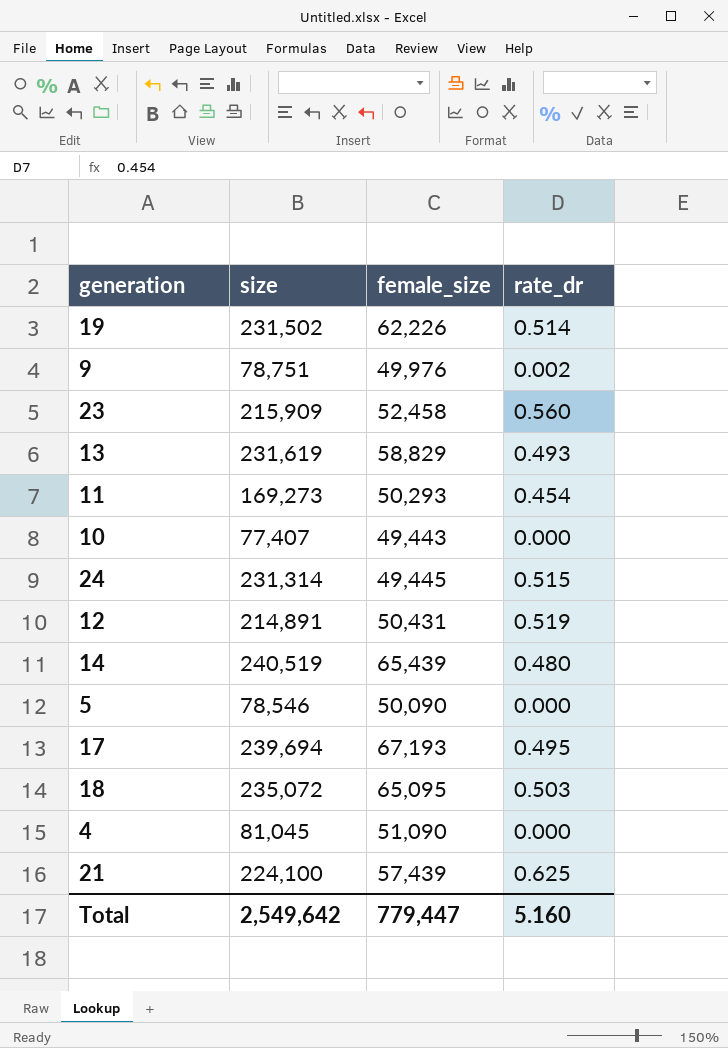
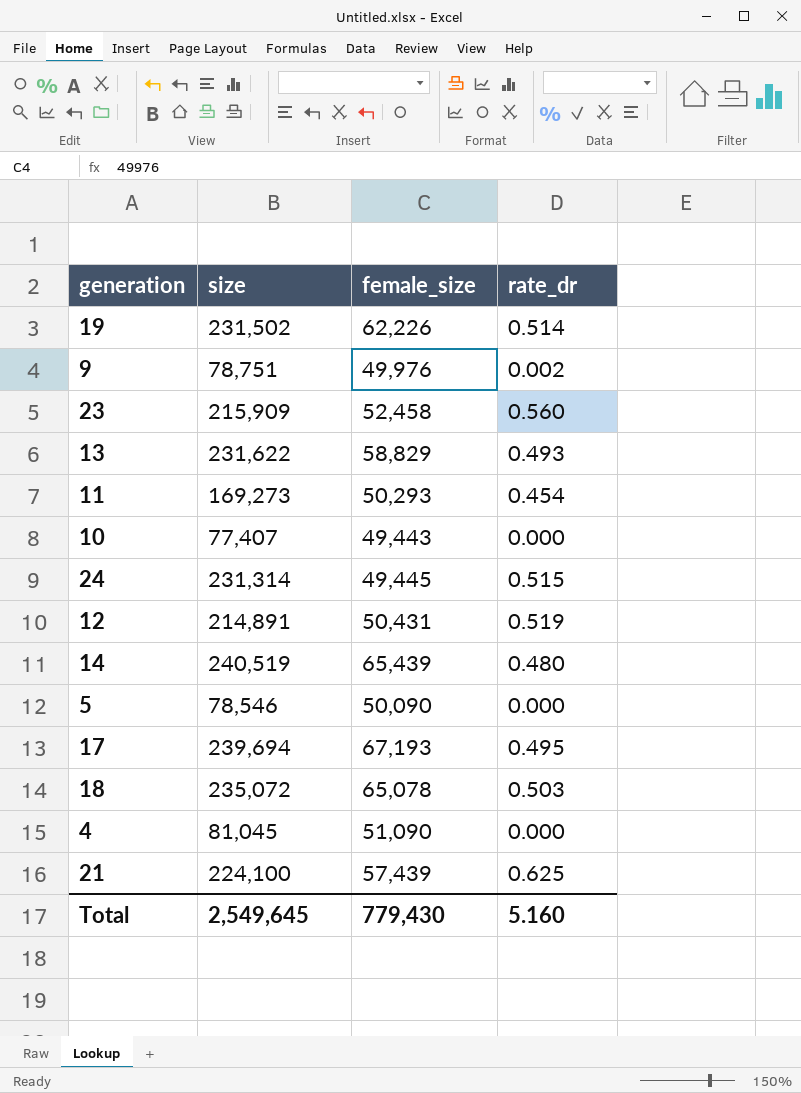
13 | size: 231,619 -> 231,622
18 | female_size: 65,095 -> 65,078
Total | size: 2,549,642 -> 2,549,645
Total | female_size: 779,447 -> 779,430

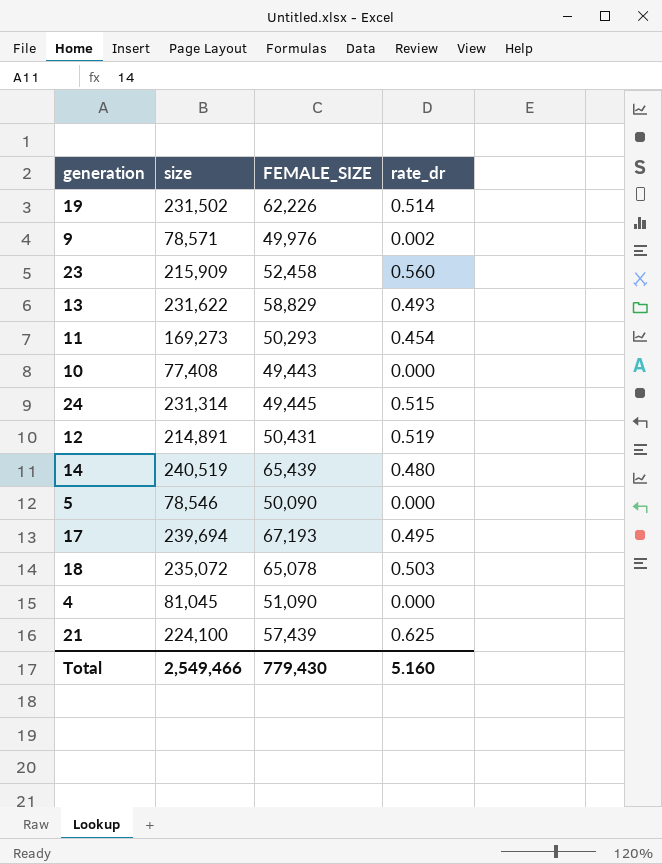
column name: female_size -> FEMALE_SIZE
9 | size: 78,751 -> 78,571
10 | size: 77,407 -> 77,408
Total | size: 2,549,645 -> 2,549,466

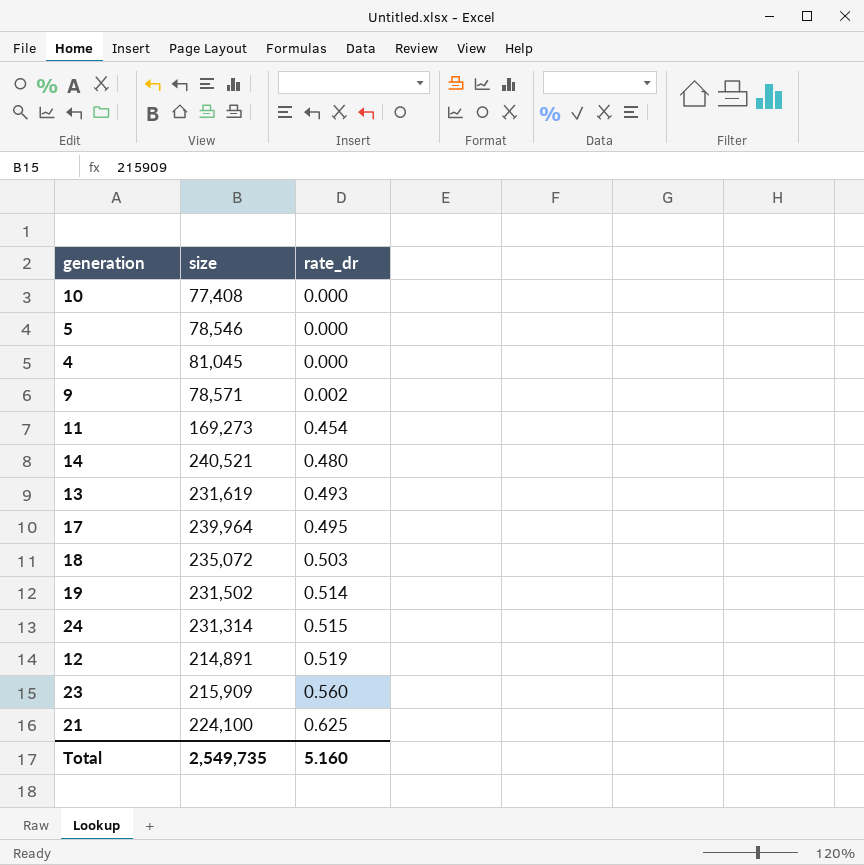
row order: none -> rate_dr ascending
column FEMALE_SIZE | position: 3 -> none
14 | size: 240,519 -> 240,521
13 | size: 231,622 -> 231,619
17 | size: 239,694 -> 239,964
Total | size: 2,549,466 -> 2,549,735

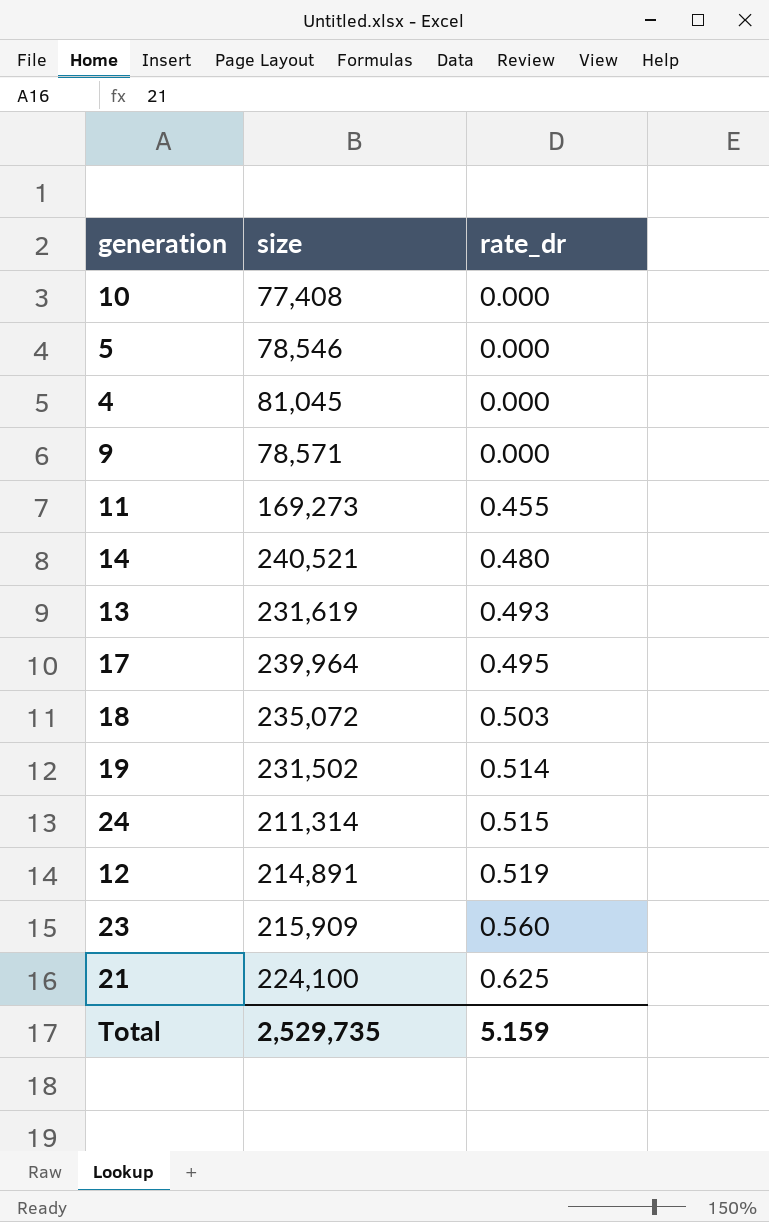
9 | rate_dr: 0.002 -> 0.000
11 | rate_dr: 0.454 -> 0.455
24 | size: 231,314 -> 211,314
Total | size: 2,549,735 -> 2,529,735
Total | rate_dr: 5.160 -> 5.159

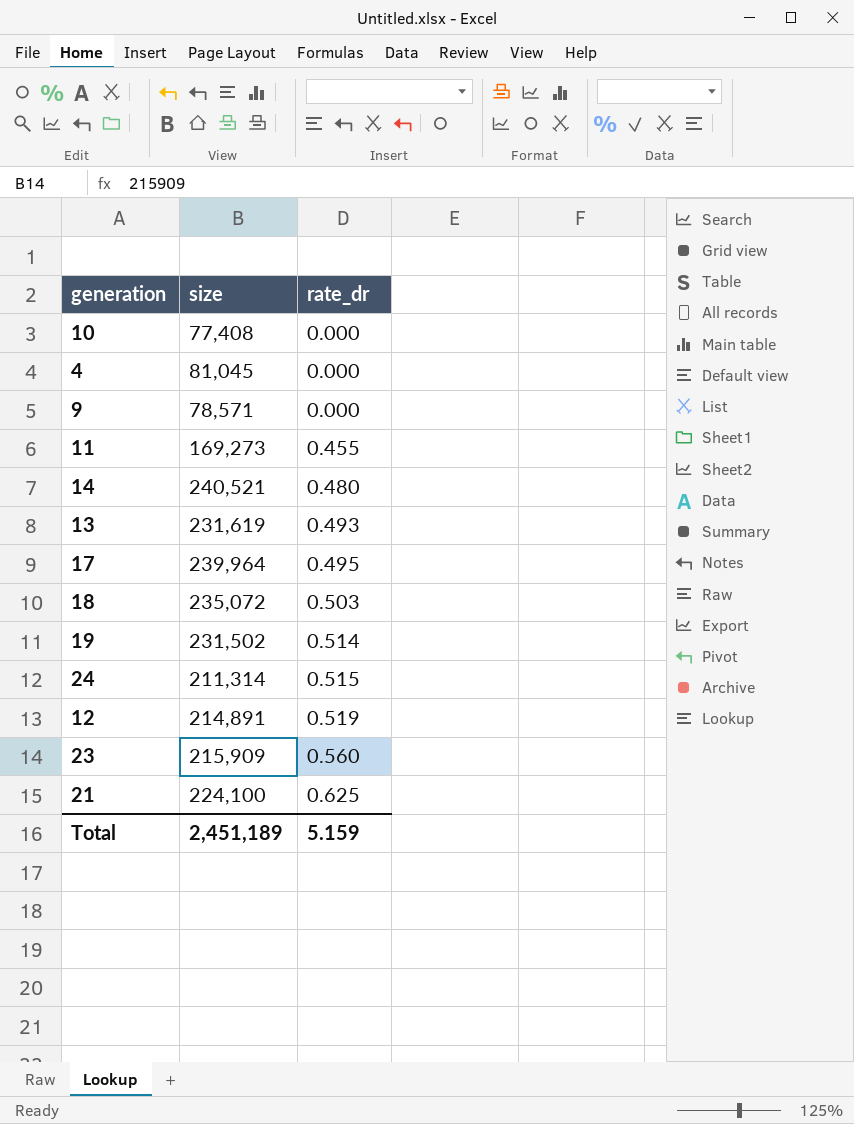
row 5: 78,546 | 0.000 -> none
Total | size: 2,529,735 -> 2,451,189

